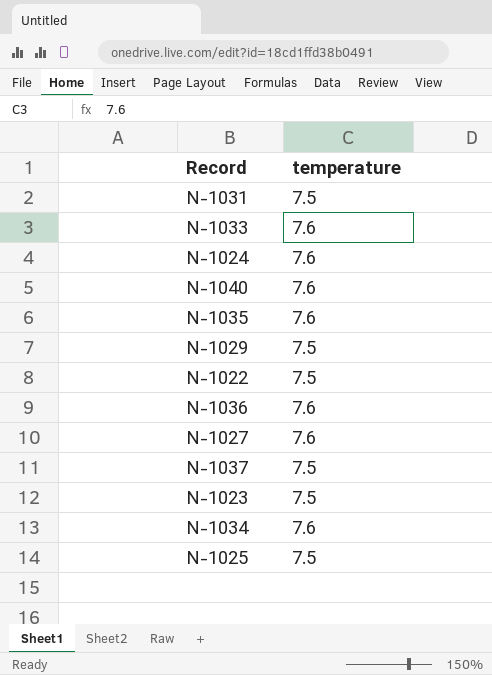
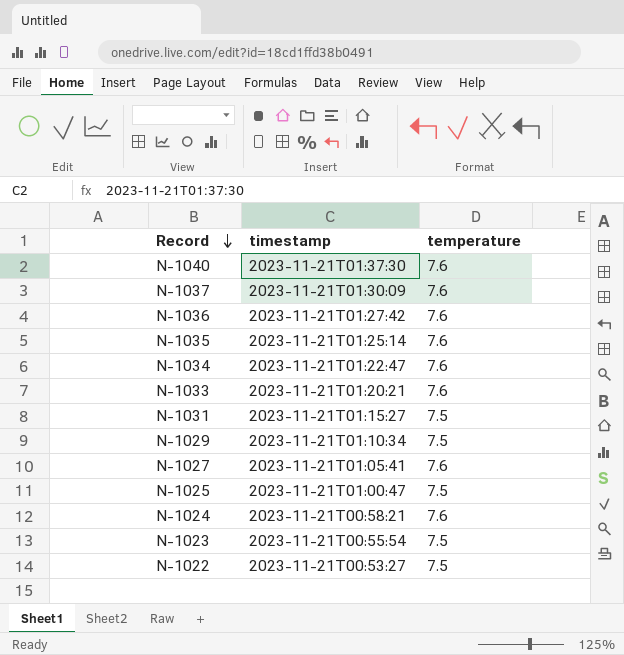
row order: none -> Record descending
column timestamp | position: none -> 2
N-1037 | temperature: 7.5 -> 7.6

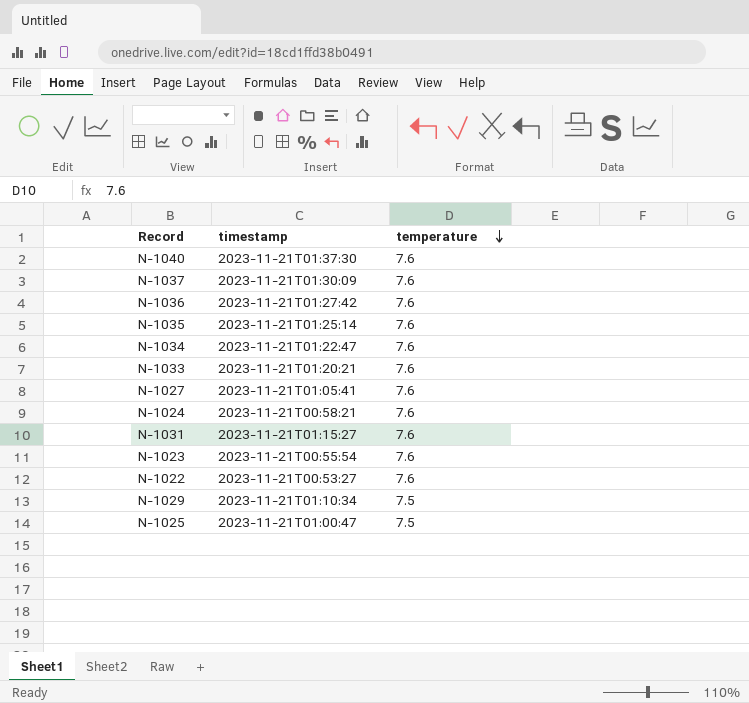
row order: Record descending -> temperature descending
N-1031 | temperature: 7.5 -> 7.6
N-1023 | temperature: 7.5 -> 7.6
N-1022 | temperature: 7.5 -> 7.6

